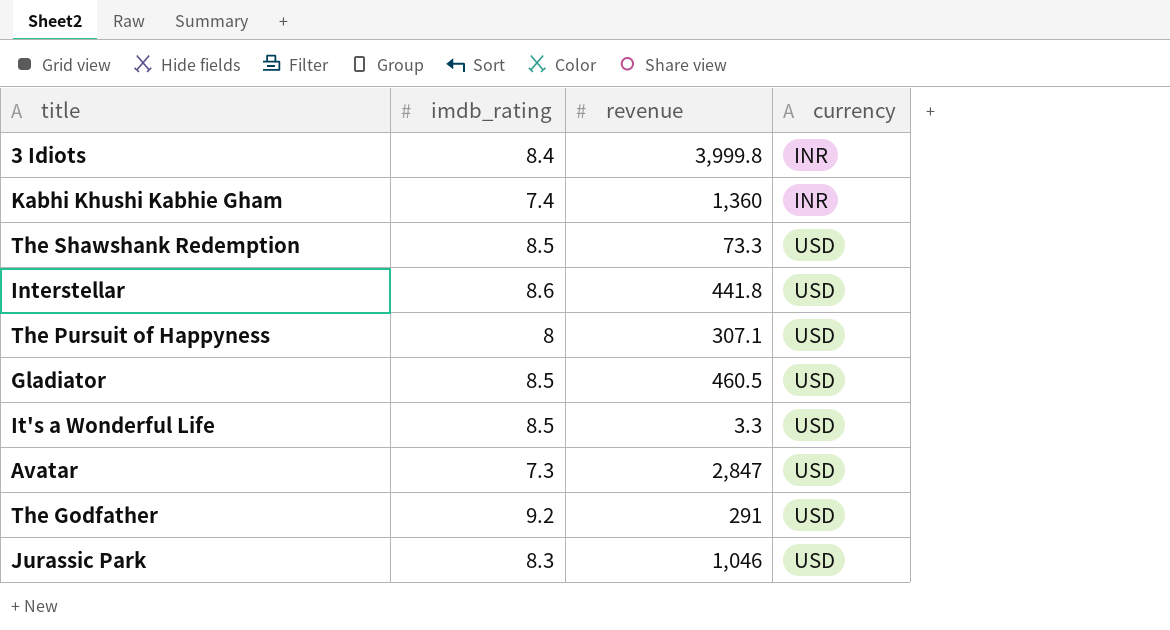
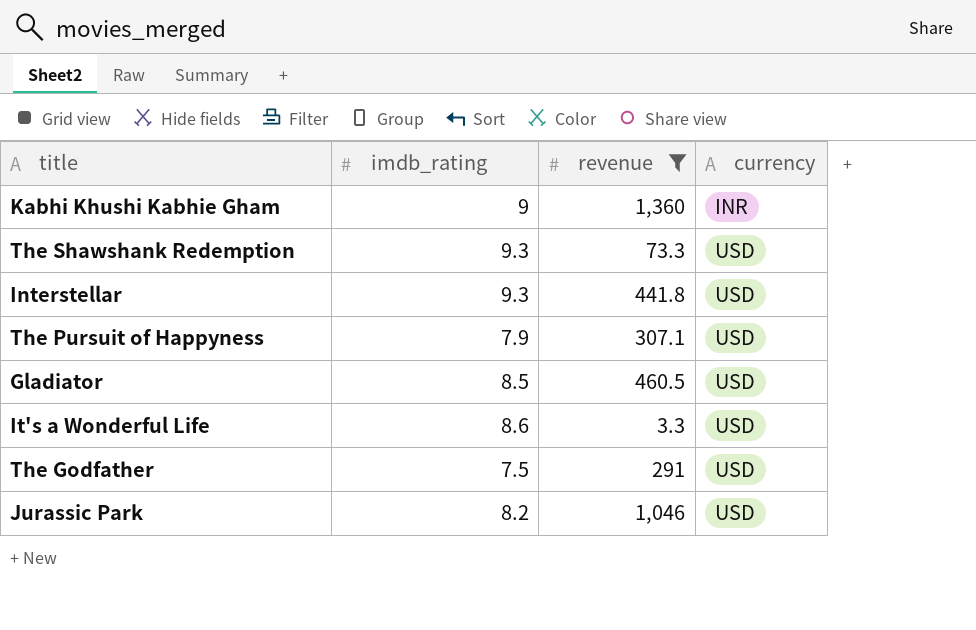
filter: none -> revenue <= 1,360
Kabhi Khushi Kabhie Gham | imdb_rating: 7.4 -> 9
The Shawshank Redemption | imdb_rating: 8.5 -> 9.3
Interstellar | imdb_rating: 8.6 -> 9.3
The Pursuit of Happyness | imdb_rating: 8 -> 7.9
It's a Wonderful Life | imdb_rating: 8.5 -> 8.6
The Godfather | imdb_rating: 9.2 -> 7.5
Jurassic Park | imdb_rating: 8.3 -> 8.2

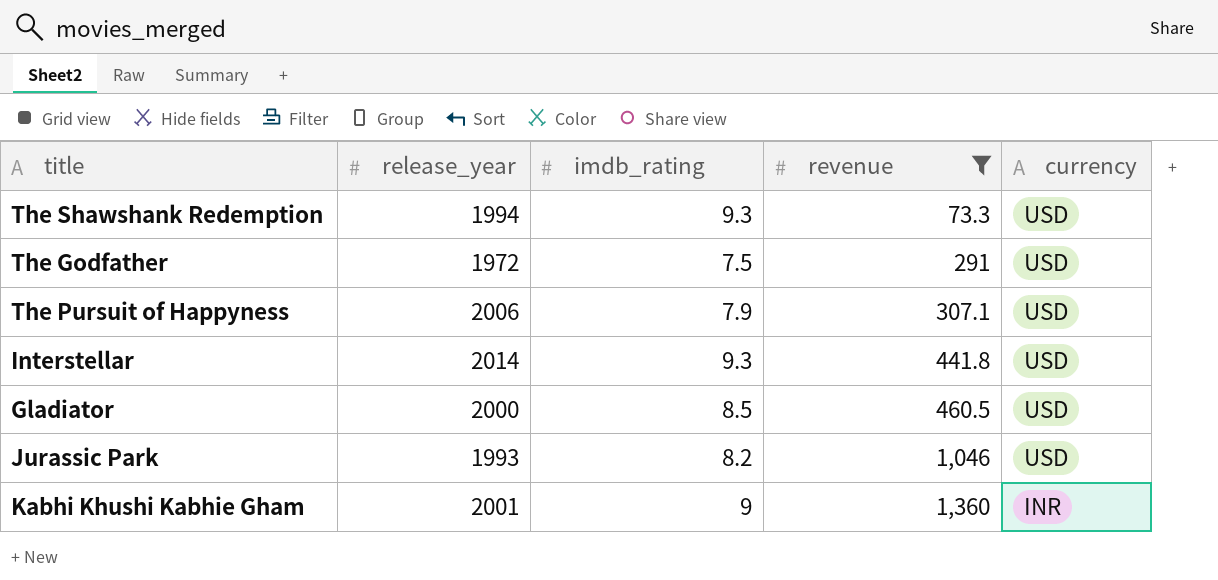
row order: currency ascending -> revenue ascending
column release_year | position: none -> 2
row It's a Wonderful Life: 8.6 | 3.3 | USD -> none

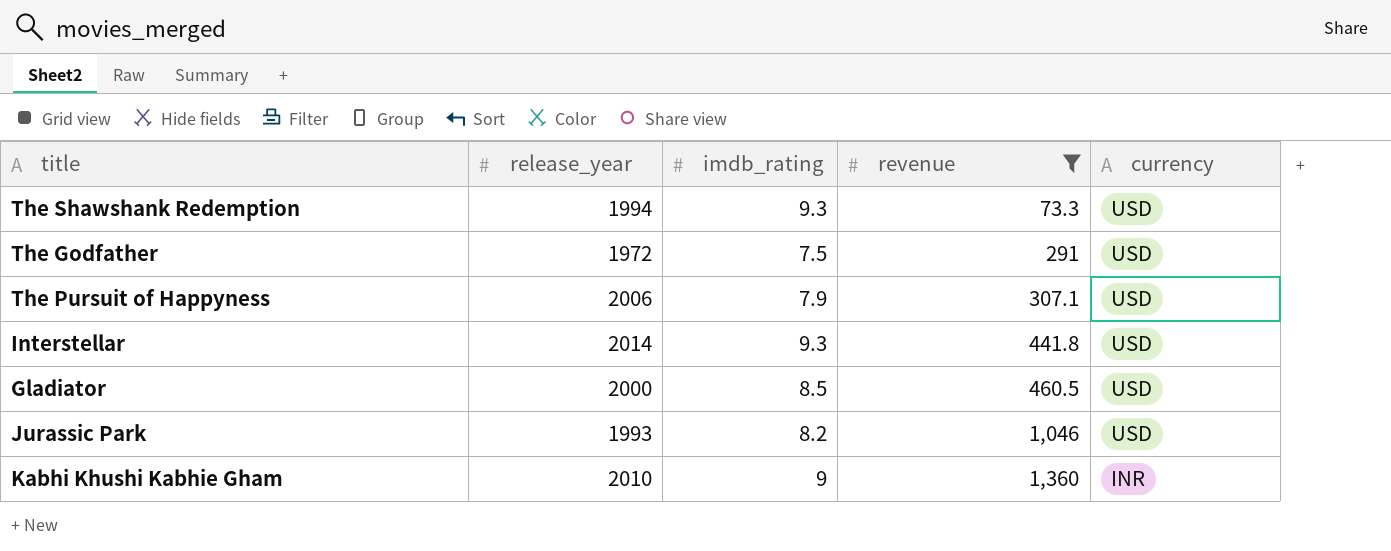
Kabhi Khushi Kabhie Gham | release_year: 2001 -> 2010

